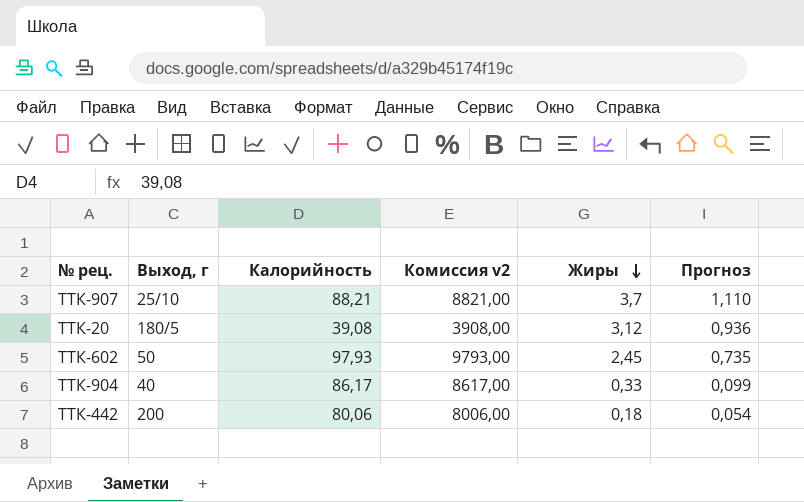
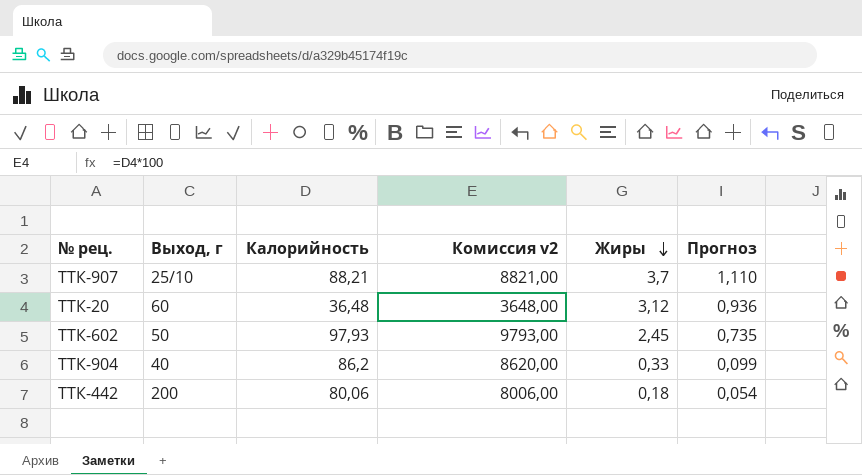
ТТК-20 | Выход, г: 180/5 -> 60
ТТК-20 | Калорийность: 39,08 -> 36,48
ТТК-20 | Комиссия v2: 3908,00 -> 3648,00
ТТК-904 | Калорийность: 86,17 -> 86,2
ТТК-904 | Комиссия v2: 8617,00 -> 8620,00

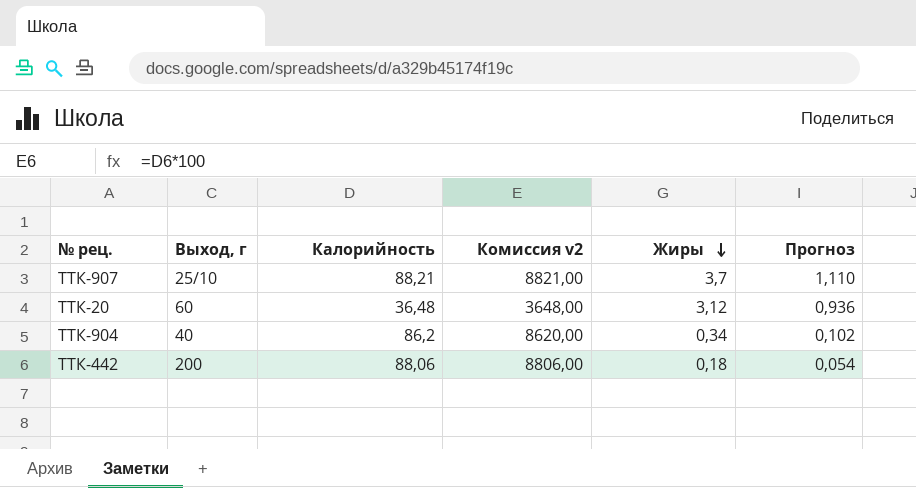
row ТТК-602: 50 | 97,93 | 9793,00 | 2,45 | 0,735 -> none
ТТК-904 | Жиры: 0,33 -> 0,34
ТТК-904 | Прогноз: 0,099 -> 0,102
ТТК-442 | Калорийность: 80,06 -> 88,06
ТТК-442 | Комиссия v2: 8006,00 -> 8806,00

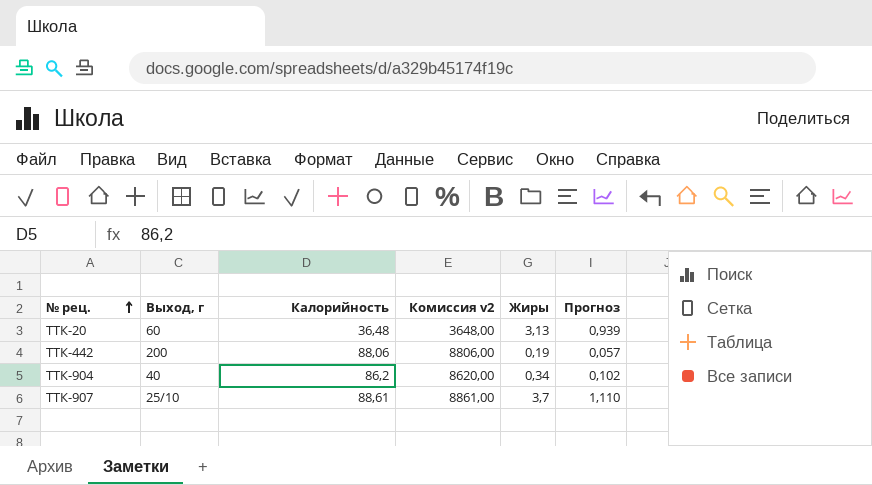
row order: Жиры descending -> № рец. ascending
ТТК-20 | Жиры: 3,12 -> 3,13
ТТК-20 | Прогноз: 0,936 -> 0,939
ТТК-442 | Жиры: 0,18 -> 0,19
ТТК-442 | Прогноз: 0,054 -> 0,057
ТТК-907 | Калорийность: 88,21 -> 88,61
ТТК-907 | Комиссия v2: 8821,00 -> 8861,00

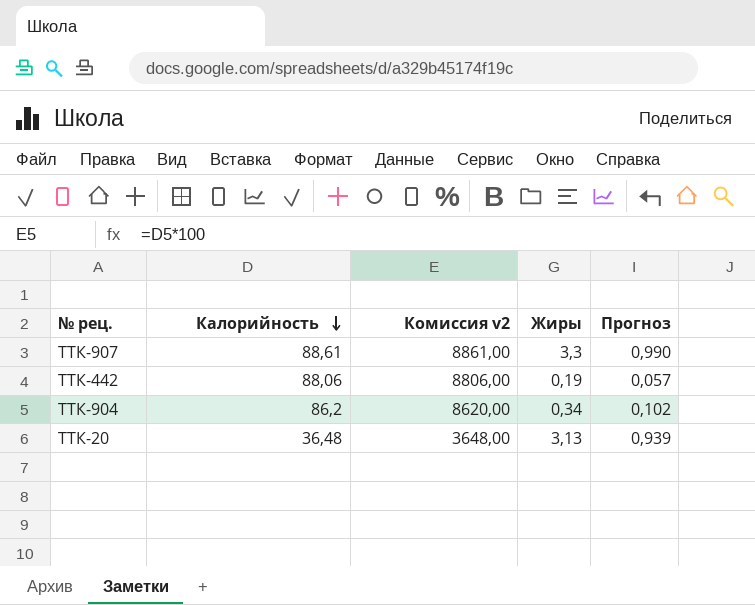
row order: № рец. ascending -> Калорийность descending
column Выход, г | position: 2 -> none
ТТК-907 | Жиры: 3,7 -> 3,3
ТТК-907 | Прогноз: 1,110 -> 0,990

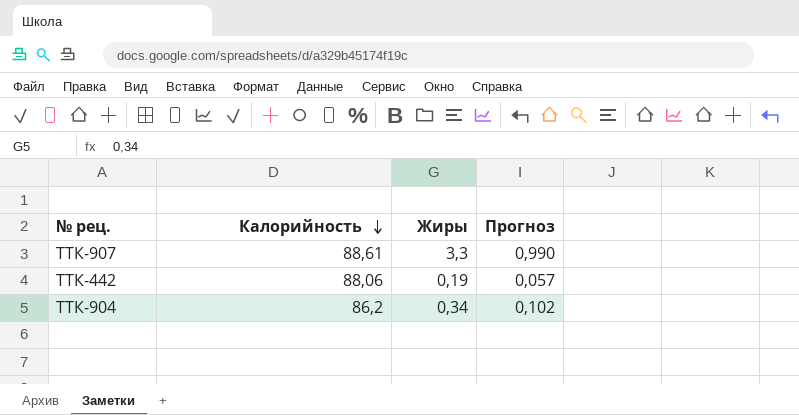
column Комиссия v2 | formula: [Калорийность] * 100 -> none
row ТТК-20: 36,48 | 3648,00 | 3,13 | 0,939 -> none

